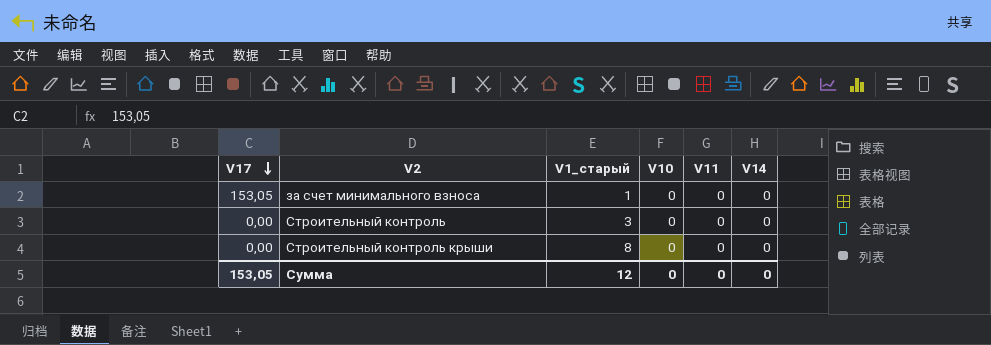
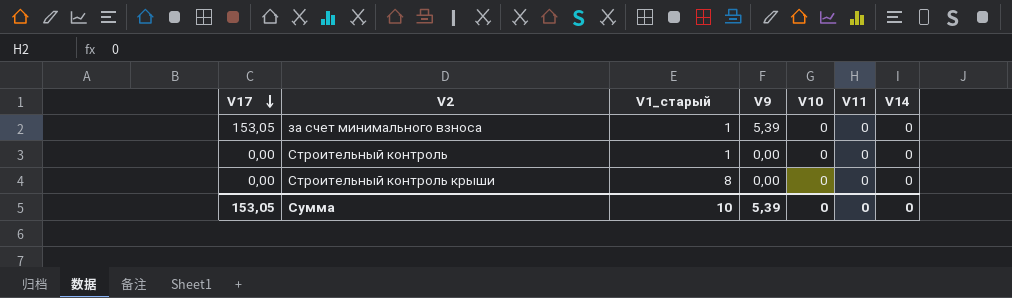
column V9 | position: none -> 4
Строительный контроль | V1_старый: 3 -> 1
Сумма | V1_старый: 12 -> 10

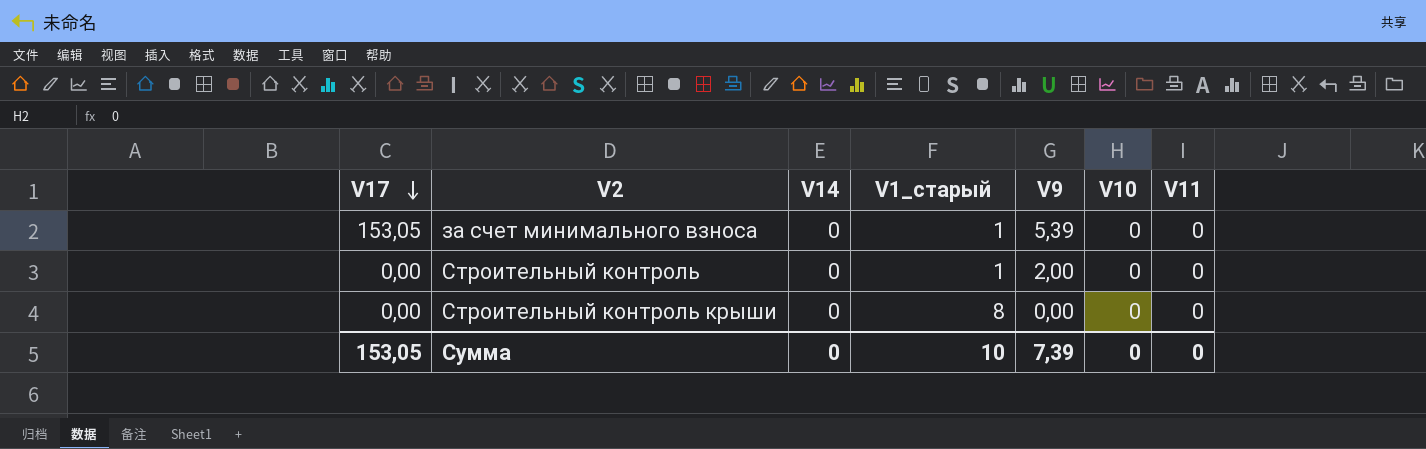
column V14 | position: 7 -> 3
Строительный контроль | V9: 0,00 -> 2,00
Сумма | V9: 5,39 -> 7,39

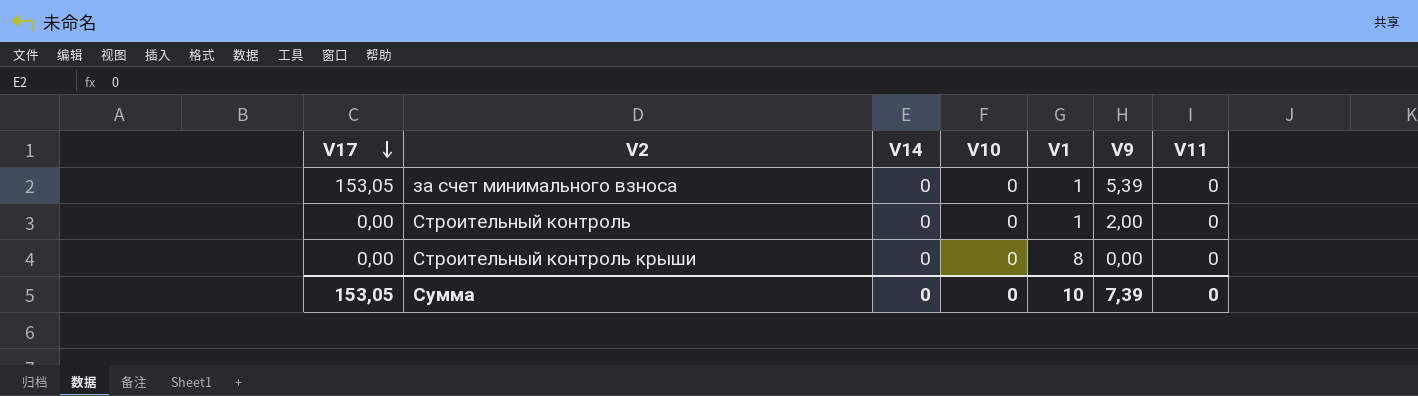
column V10 | position: 6 -> 4
column name: V1_старый -> V1

